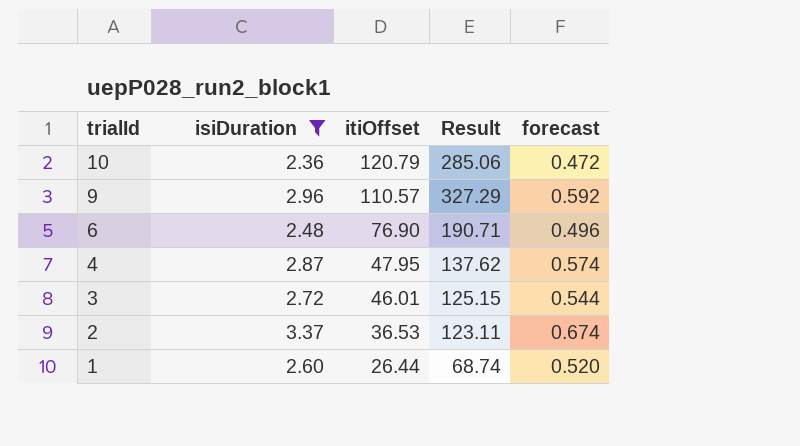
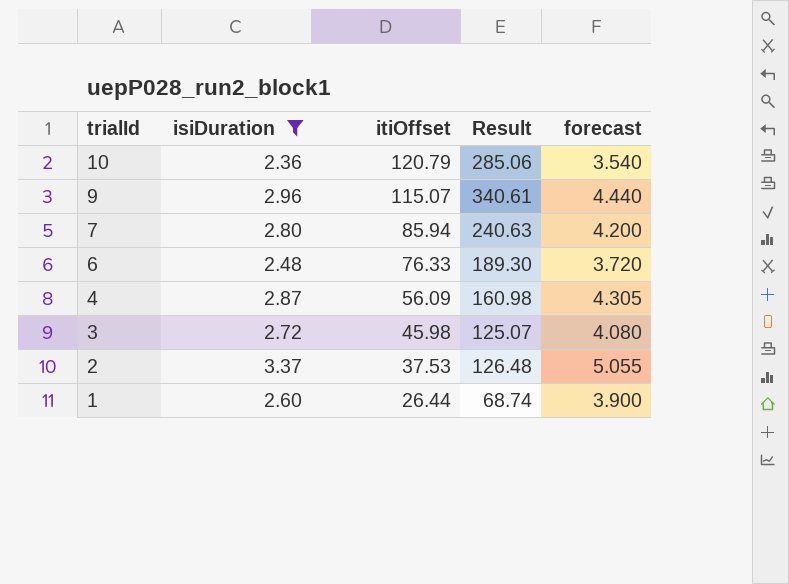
column forecast | formula: [isiDuration] * 0.2 -> [isiDuration] * 1.5
9 | itiOffset: 110.57 -> 115.07
9 | Result: 327.29 -> 340.61
row 7: none -> 2.80 | 85.94 | 240.63 | 4.200
6 | itiOffset: 76.90 -> 76.33
6 | Result: 190.71 -> 189.30
4 | itiOffset: 47.95 -> 56.09
4 | Result: 137.62 -> 160.98
3 | itiOffset: 46.01 -> 45.98
3 | Result: 125.15 -> 125.07
2 | itiOffset: 36.53 -> 37.53
2 | Result: 123.11 -> 126.48

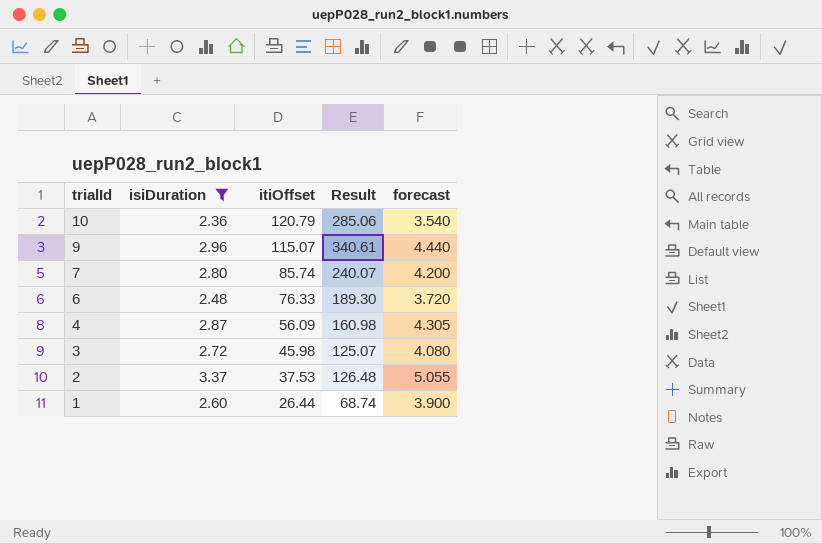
7 | itiOffset: 85.94 -> 85.74
7 | Result: 240.63 -> 240.07

